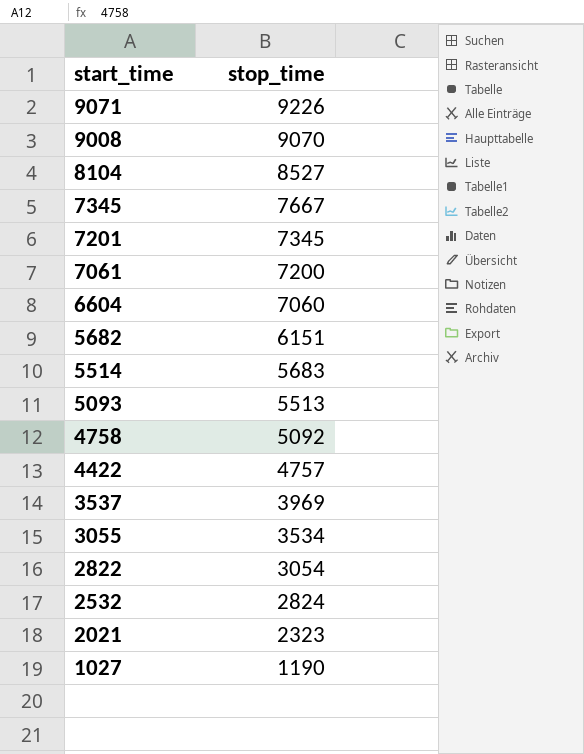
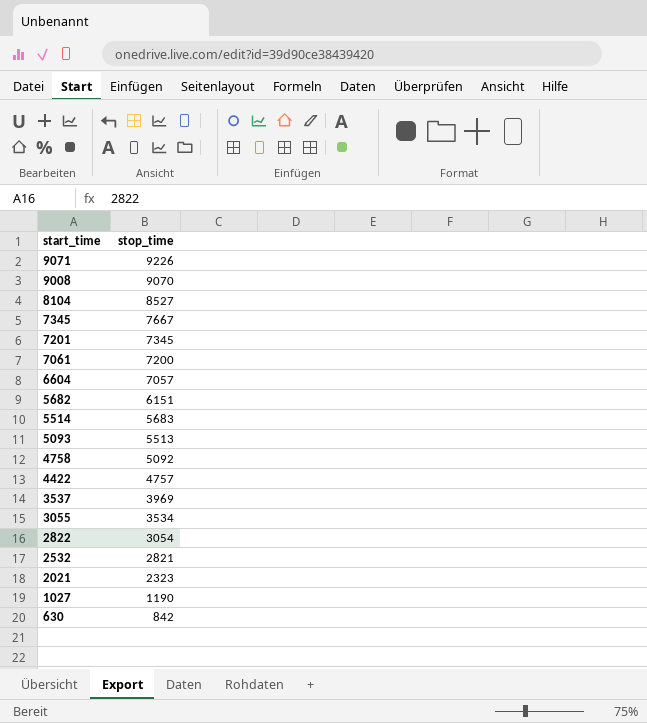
6604 | stop_time: 7060 -> 7057
2532 | stop_time: 2824 -> 2821
row 630: none -> 842

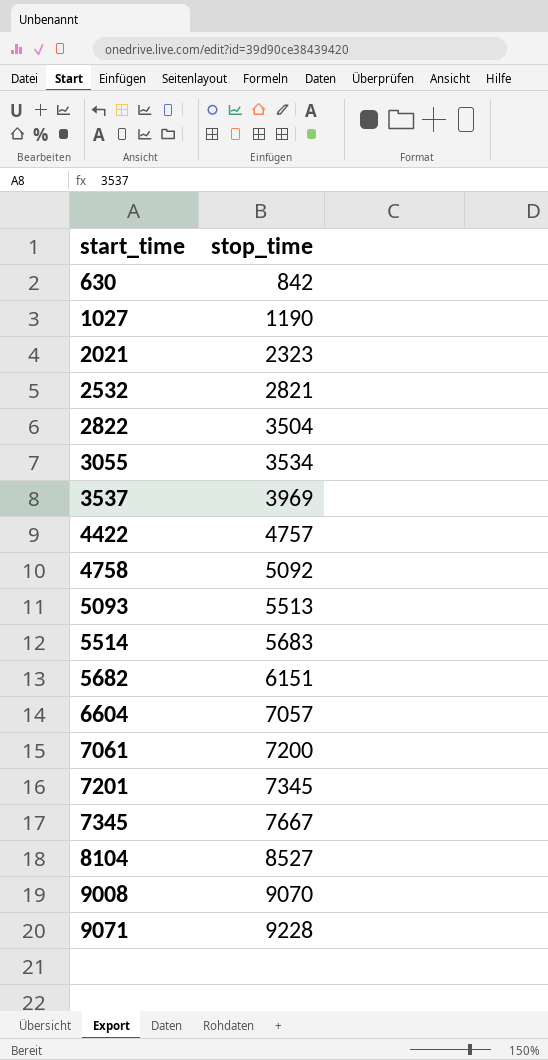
row order: start_time descending -> start_time ascending
2822 | stop_time: 3054 -> 3504
9071 | stop_time: 9226 -> 9228

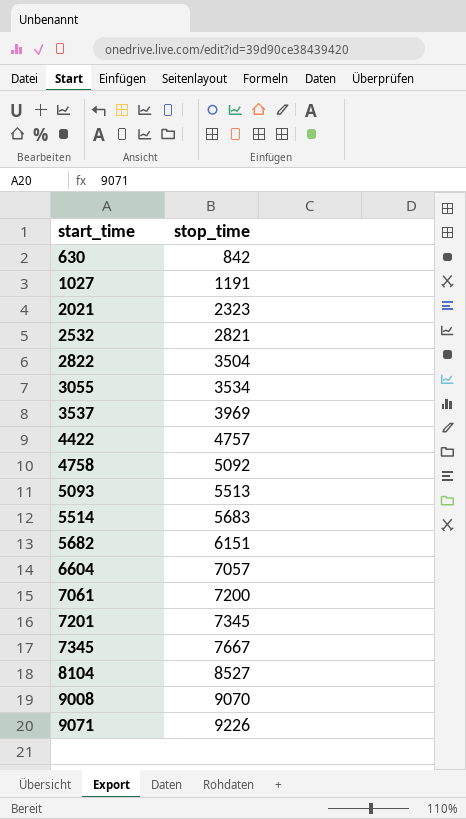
1027 | stop_time: 1190 -> 1191
9071 | stop_time: 9228 -> 9226

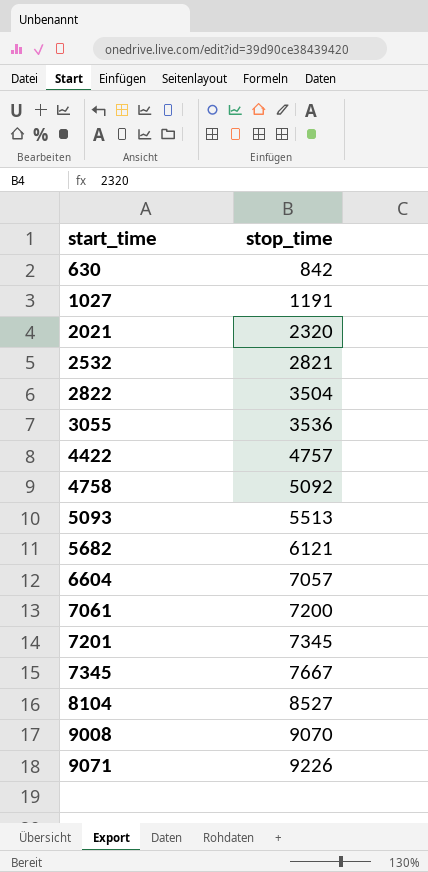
row 3537: 3969 -> none
row 5514: 5683 -> none
2021 | stop_time: 2323 -> 2320
3055 | stop_time: 3534 -> 3536
5682 | stop_time: 6151 -> 6121

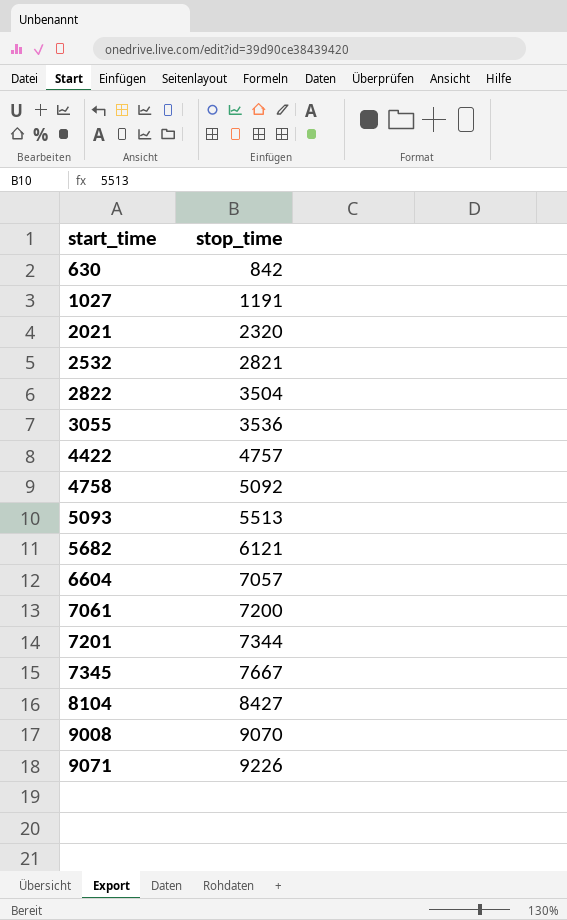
7201 | stop_time: 7345 -> 7344
8104 | stop_time: 8527 -> 8427

